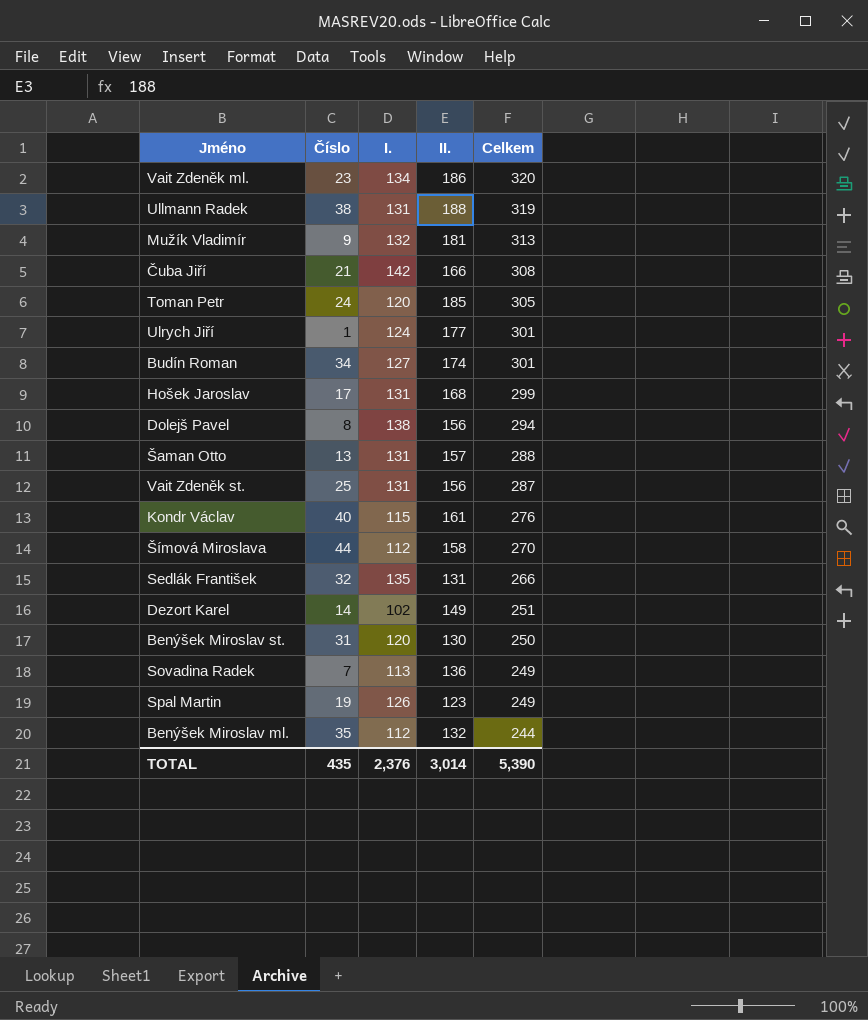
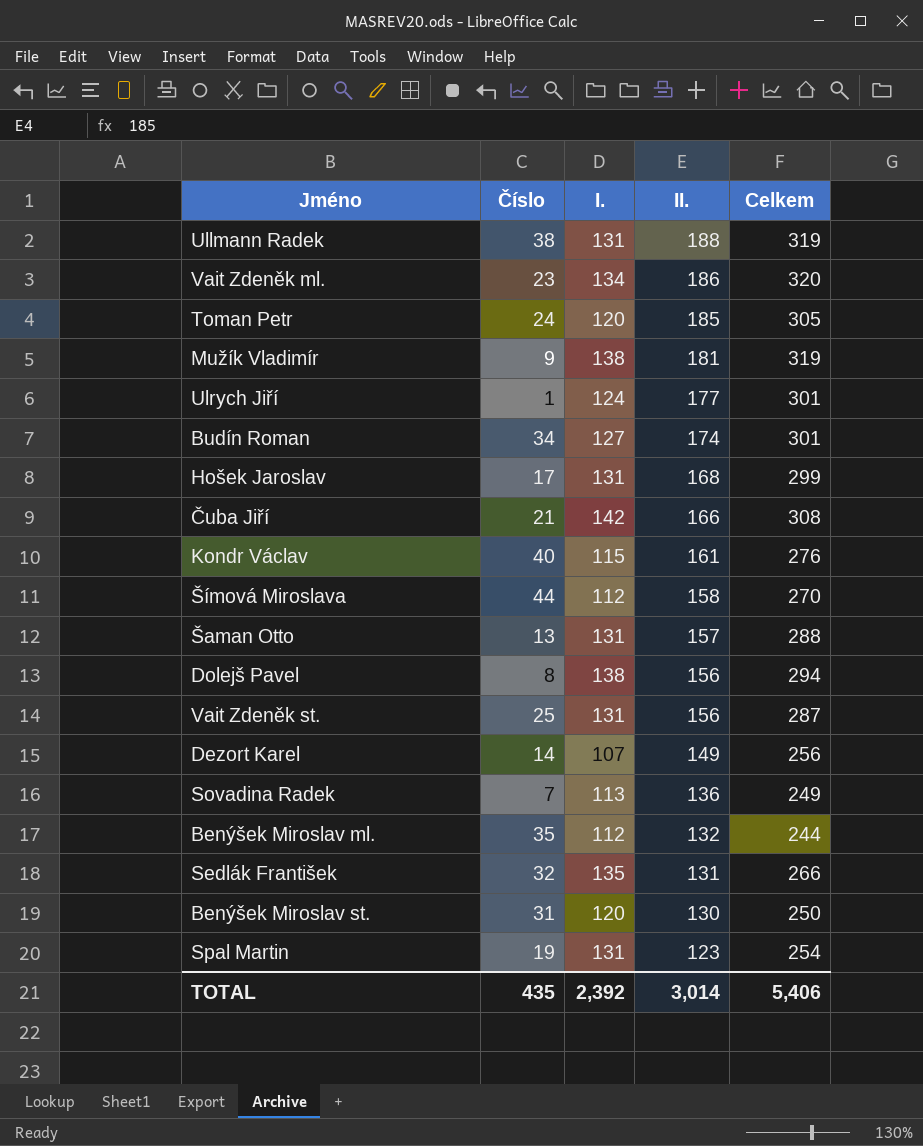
row order: Celkem descending -> II. descending
Mužík Vladimír | I.: 132 -> 138
Mužík Vladimír | Celkem: 313 -> 319
Dezort Karel | I.: 102 -> 107
Dezort Karel | Celkem: 251 -> 256
Spal Martin | I.: 126 -> 131
Spal Martin | Celkem: 249 -> 254
TOTAL | I.: 2,376 -> 2,392
TOTAL | Celkem: 5,390 -> 5,406

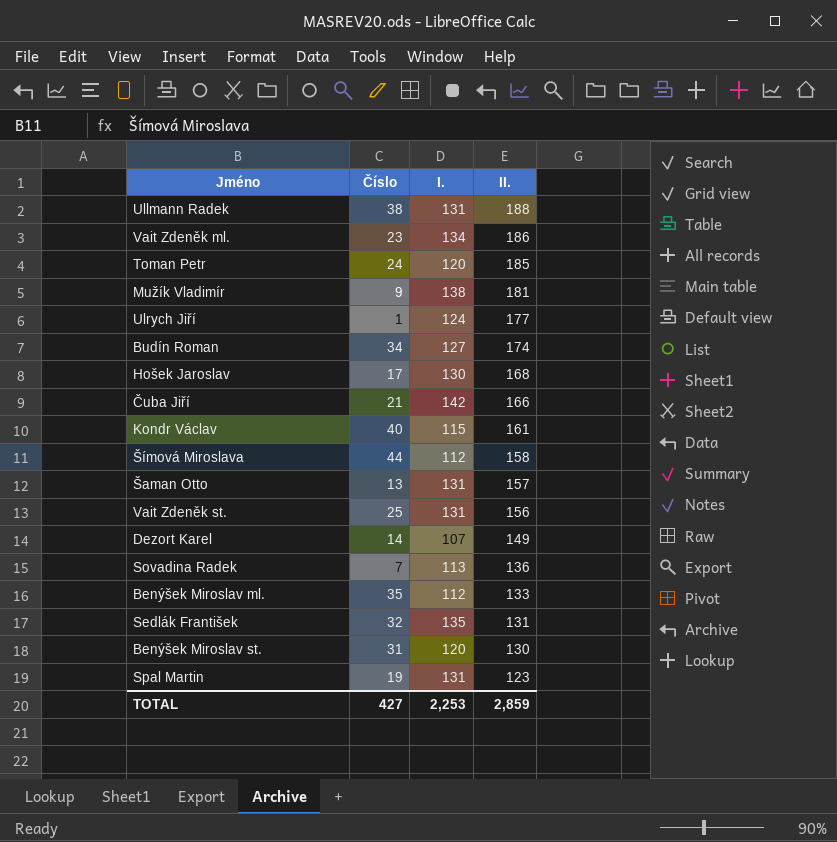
column Celkem | formula: [I.] + [II.] -> none
row Dolejš Pavel: 8 | 138 | 156 | 294 -> none
Hošek Jaroslav | I.: 131 -> 130
Benýšek Miroslav ml. | II.: 132 -> 133
TOTAL | Číslo: 435 -> 427
TOTAL | I.: 2,392 -> 2,253
TOTAL | II.: 3,014 -> 2,859

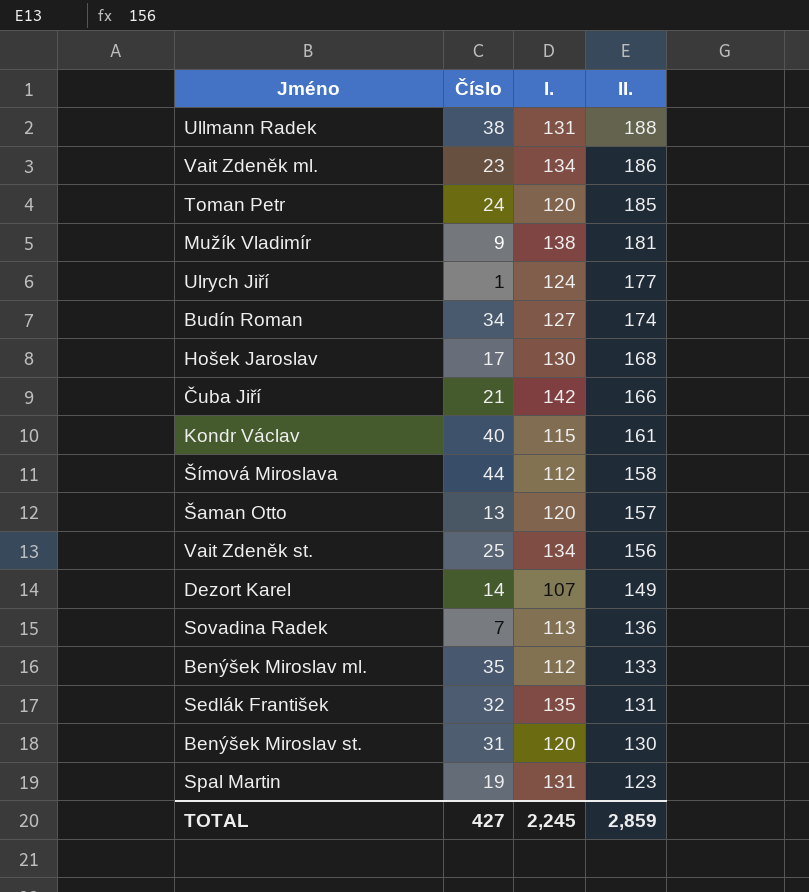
Šaman Otto | I.: 131 -> 120
Vait Zdeněk st. | I.: 131 -> 134
TOTAL | I.: 2,253 -> 2,245

